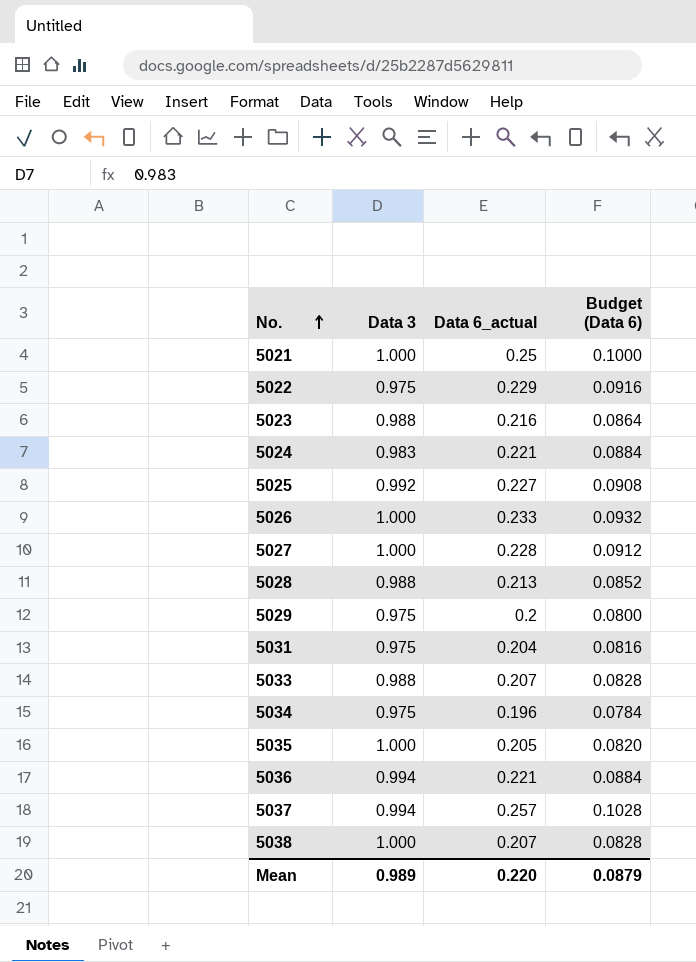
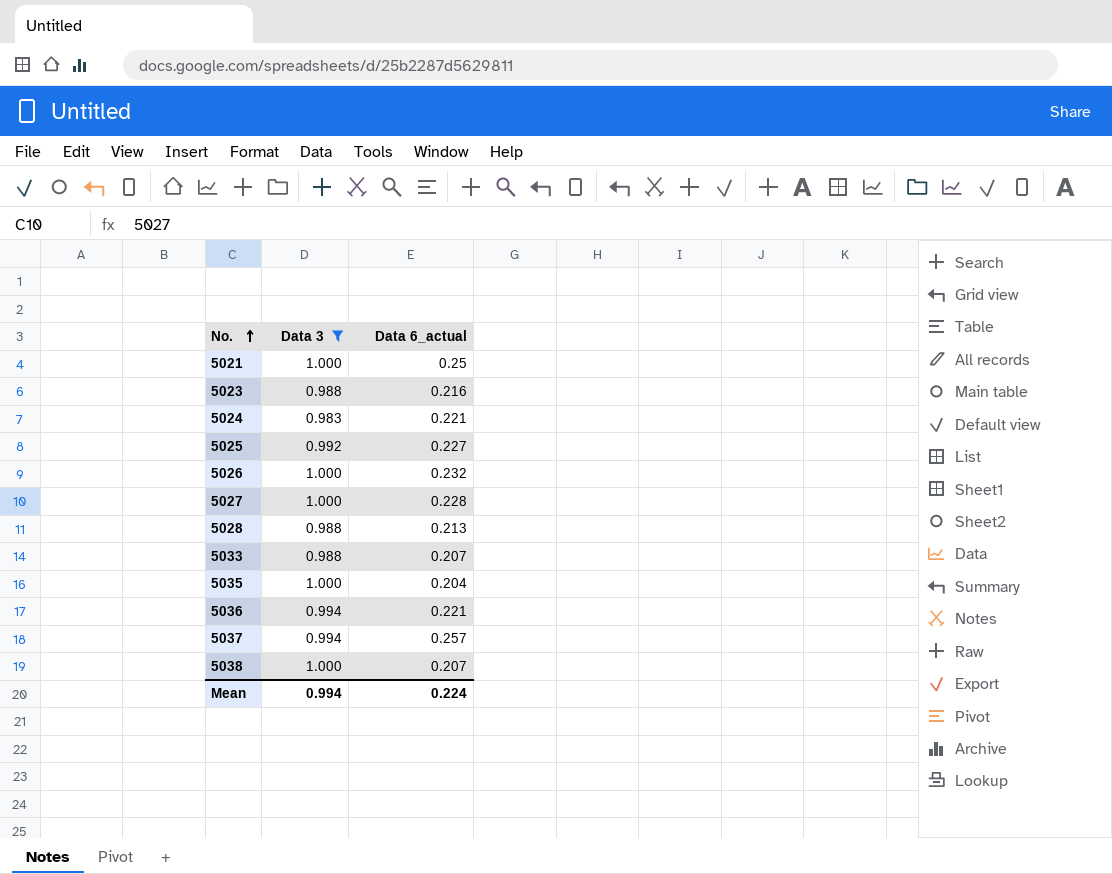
filter: none -> Data 3 != 0.975
column Budget (Data 6) | formula: [Data 6_actual] * 0.4 -> none
5026 | Data 6_actual: 0.233 -> 0.232
5035 | Data 6_actual: 0.205 -> 0.204
Mean | Data 3: 0.989 -> 0.994
Mean | Data 6_actual: 0.220 -> 0.224

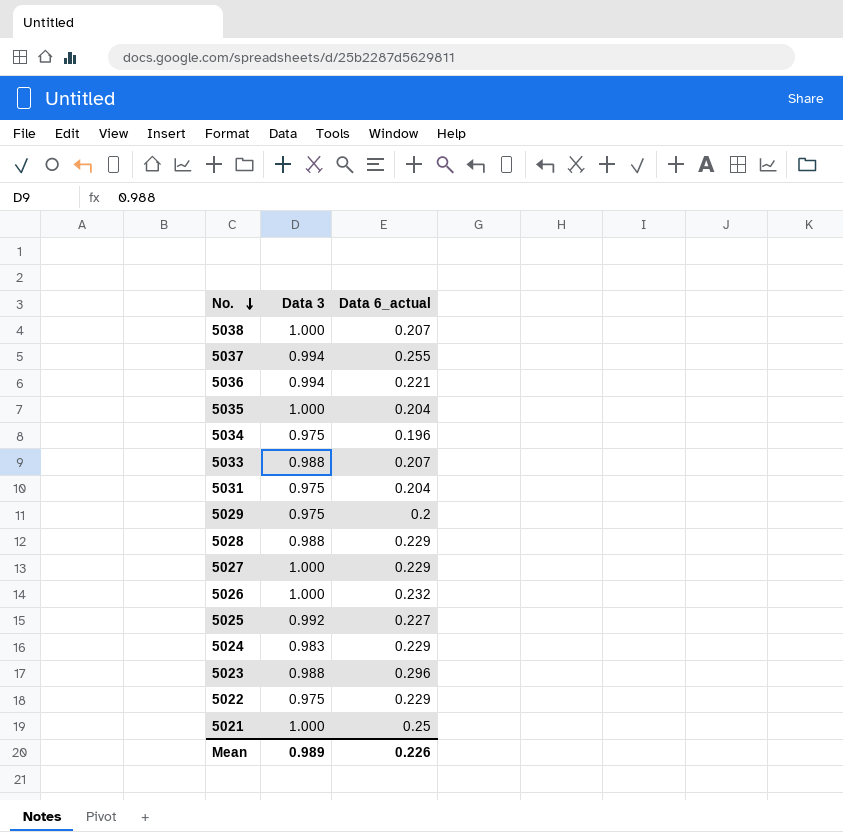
filter: Data 3 != 0.975 -> none
row order: No. ascending -> No. descending
5037 | Data 6_actual: 0.257 -> 0.255
5028 | Data 6_actual: 0.213 -> 0.229
5027 | Data 6_actual: 0.228 -> 0.229
5024 | Data 6_actual: 0.221 -> 0.229
5023 | Data 6_actual: 0.216 -> 0.296
Mean | Data 3: 0.994 -> 0.989
Mean | Data 6_actual: 0.224 -> 0.226

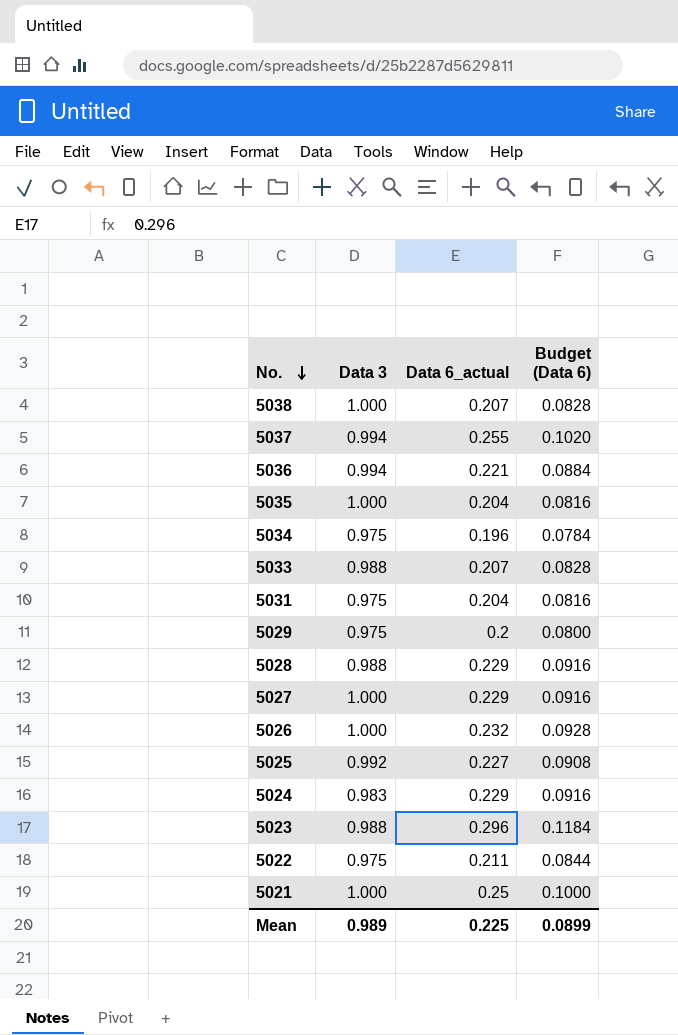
column Budget (Data 6) | formula: none -> [Data 6_actual] * 0.4
5022 | Data 6_actual: 0.229 -> 0.211
Mean | Data 6_actual: 0.226 -> 0.225

